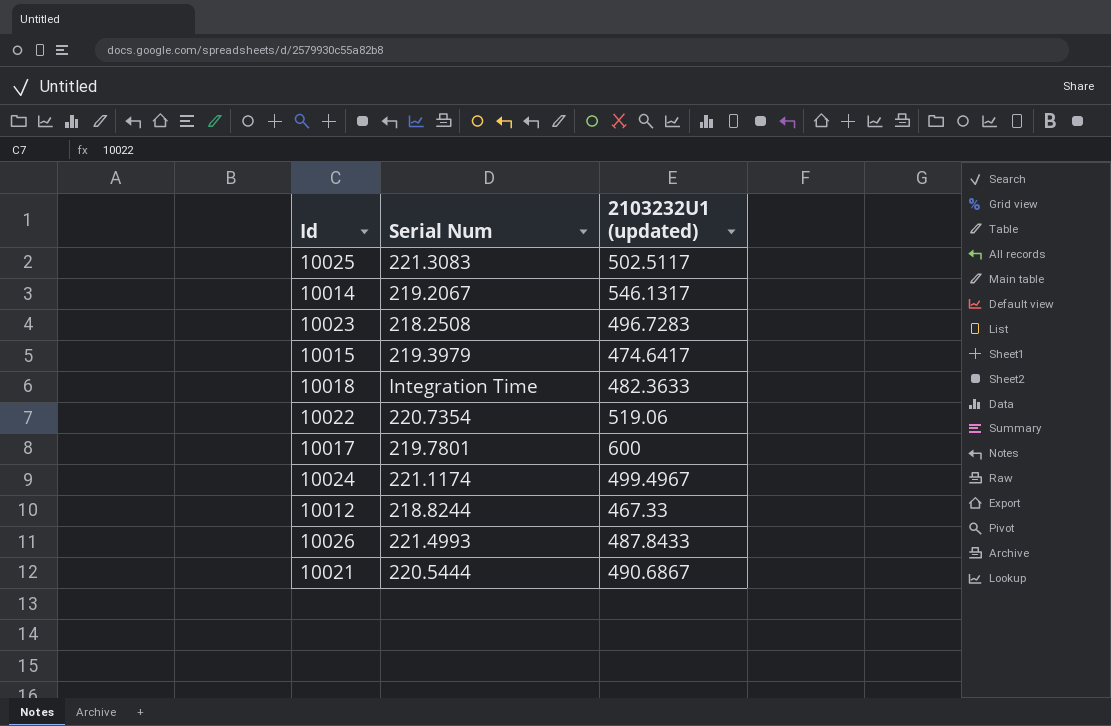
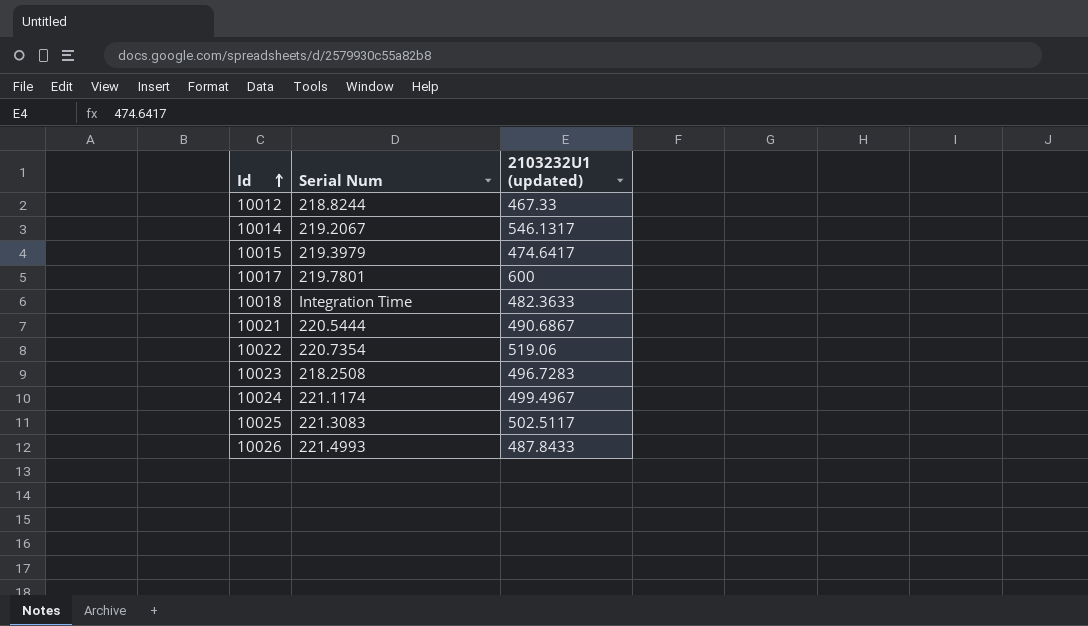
row order: none -> Id ascending

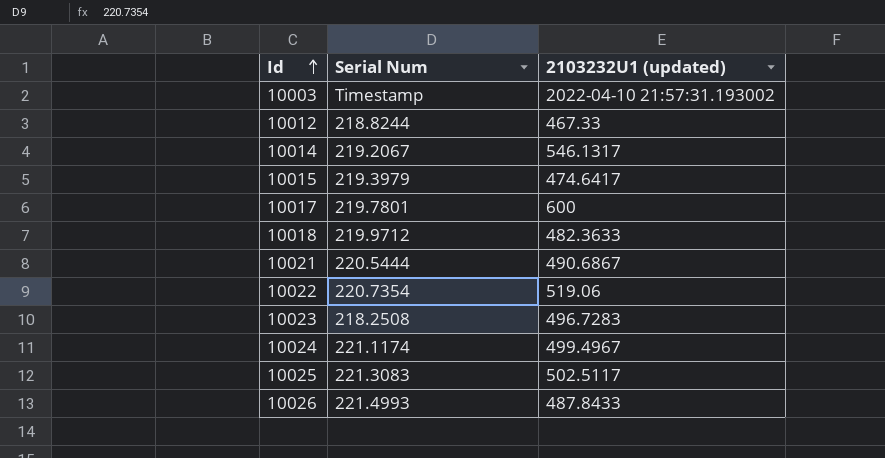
row 10003: none -> Timestamp | 2022-04-10 21:57:31.193002
10018 | Serial Num: Integration Time -> 219.9712

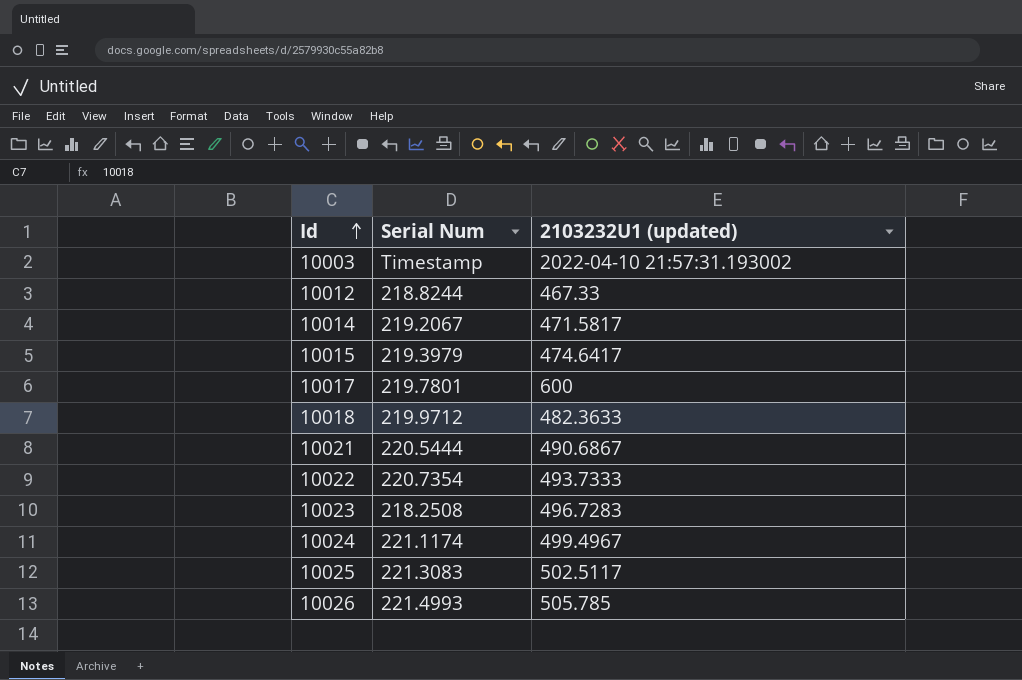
10014 | 2103232U1 (updated): 546.1317 -> 471.5817
10022 | 2103232U1 (updated): 519.06 -> 493.7333
10026 | 2103232U1 (updated): 487.8433 -> 505.785

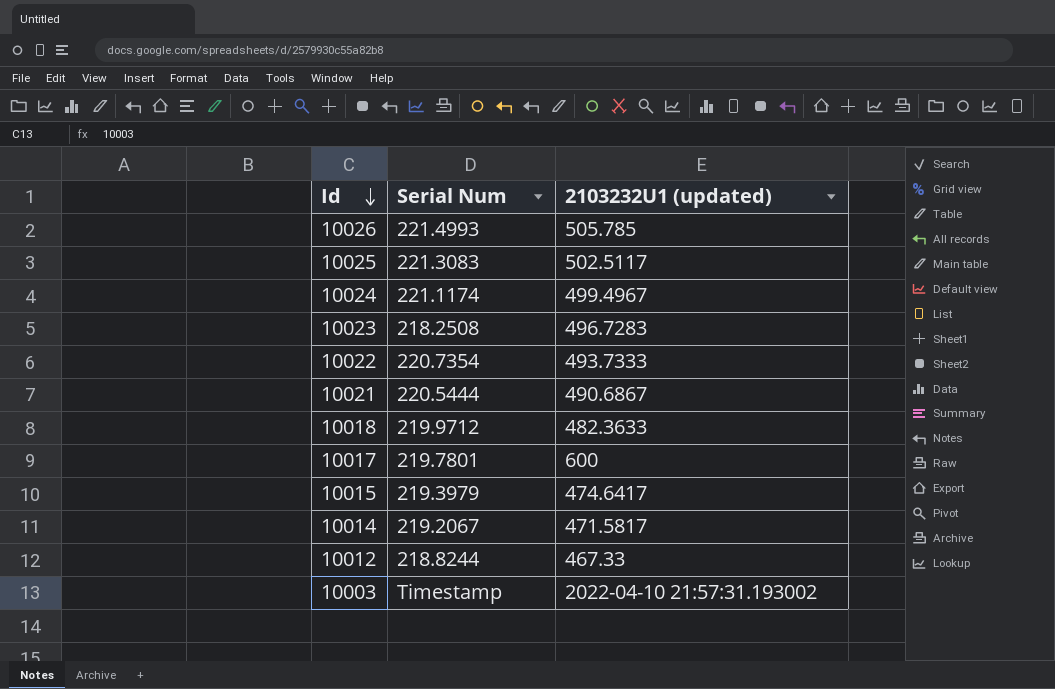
row order: Id ascending -> Id descending

